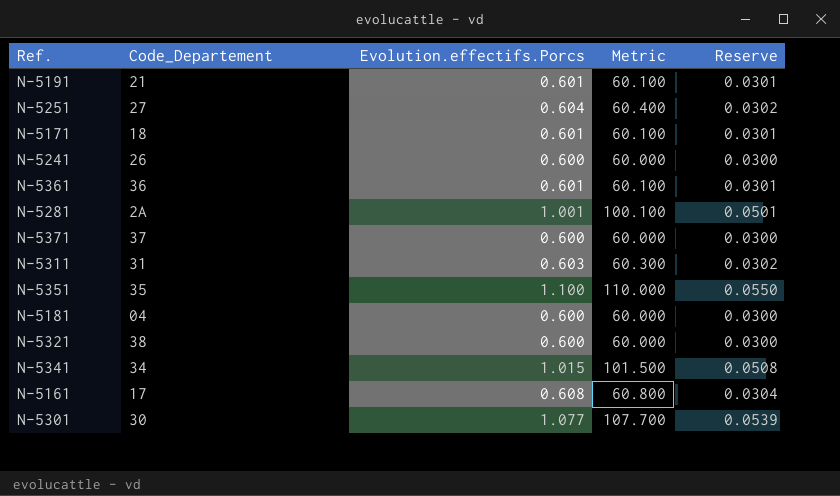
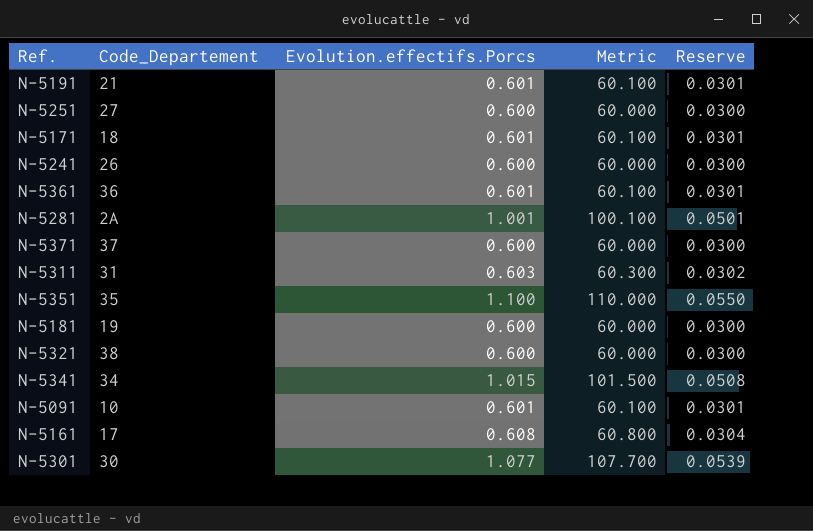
N-5251 | Evolution.effectifs.Porcs: 0.604 -> 0.600
N-5251 | Metric: 60.400 -> 60.000
N-5251 | Reserve: 0.0302 -> 0.0300
N-5181 | Code_Departement: 04 -> 19
row N-5091: none -> 10 | 0.601 | 60.100 | 0.0301

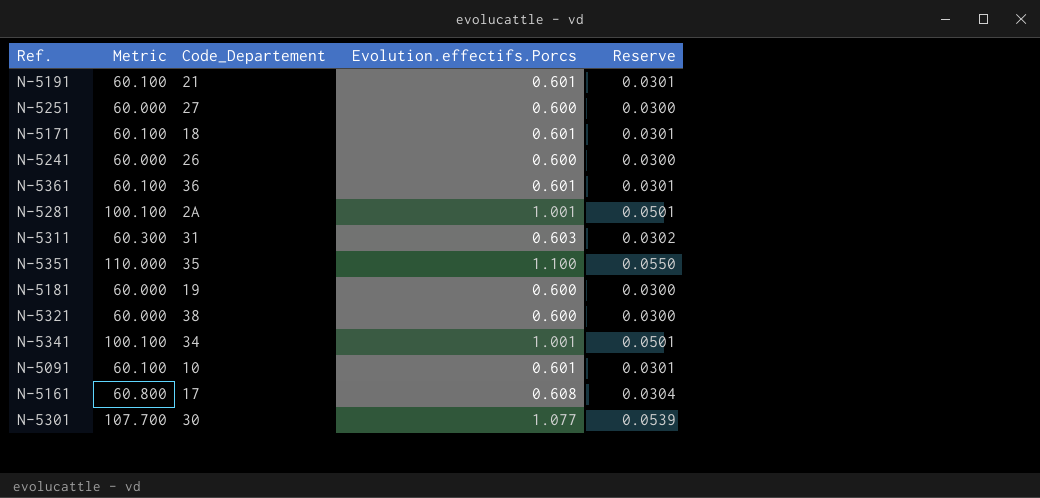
column Metric | position: 4 -> 2
row N-5371: 37 | 0.600 | 60.000 | 0.0300 -> none
N-5341 | Metric: 101.500 -> 100.100
N-5341 | Evolution.effectifs.Porcs: 1.015 -> 1.001
N-5341 | Reserve: 0.0508 -> 0.0501

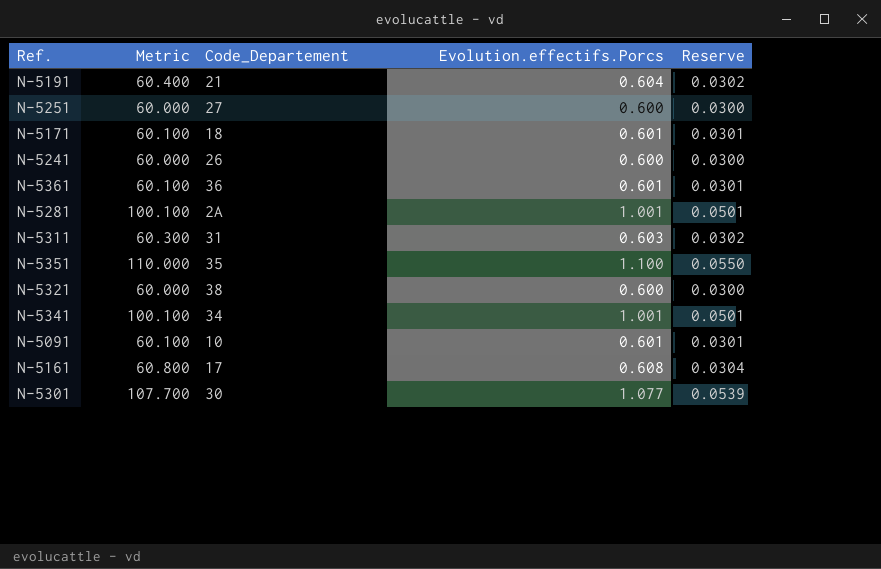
row N-5181: 60.000 | 19 | 0.600 | 0.0300 -> none
N-5191 | Metric: 60.100 -> 60.400
N-5191 | Evolution.effectifs.Porcs: 0.601 -> 0.604
N-5191 | Reserve: 0.0301 -> 0.0302

